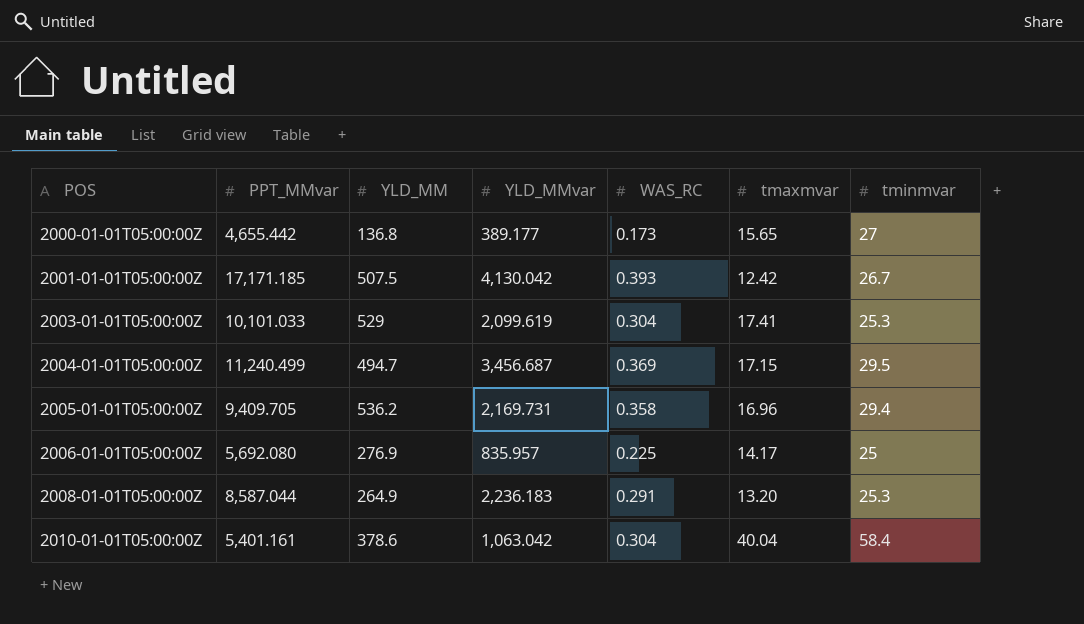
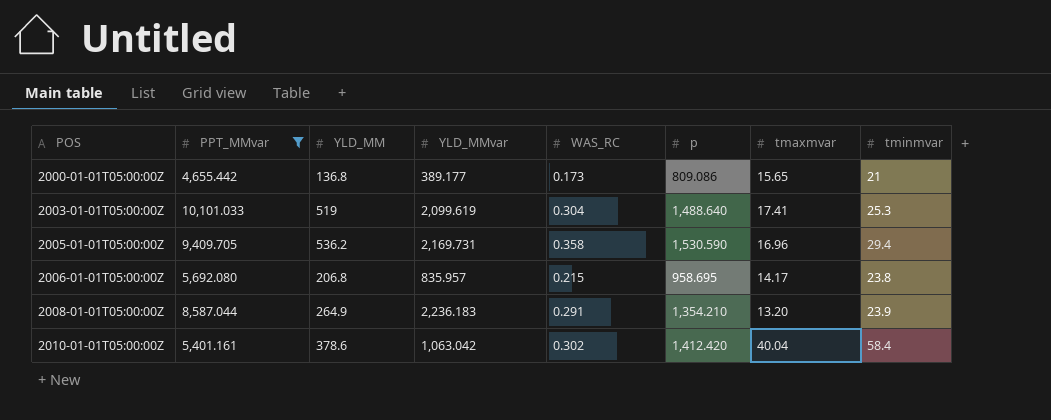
filter: none -> PPT_MMvar <= 10,101.033
column p | position: none -> 6
2000-01-01T05:00:00Z | tminmvar: 27 -> 21
2003-01-01T05:00:00Z | YLD_MM: 529 -> 519
2006-01-01T05:00:00Z | YLD_MM: 276.9 -> 206.8
2006-01-01T05:00:00Z | WAS_RC: 0.225 -> 0.215
2006-01-01T05:00:00Z | tminmvar: 25 -> 23.8
2008-01-01T05:00:00Z | tminmvar: 25.3 -> 23.9
2010-01-01T05:00:00Z | WAS_RC: 0.304 -> 0.302

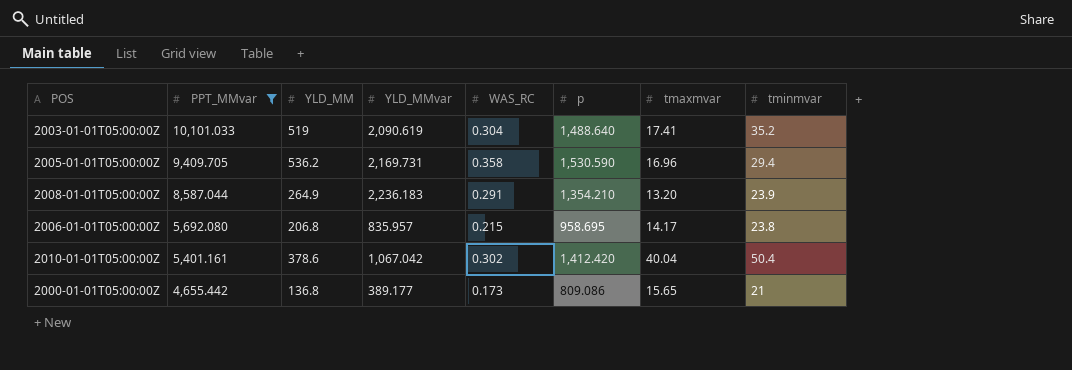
row order: POS ascending -> PPT_MMvar descending
2003-01-01T05:00:00Z | YLD_MMvar: 2,099.619 -> 2,090.619
2003-01-01T05:00:00Z | tminmvar: 25.3 -> 35.2
2010-01-01T05:00:00Z | YLD_MMvar: 1,063.042 -> 1,067.042
2010-01-01T05:00:00Z | tminmvar: 58.4 -> 50.4

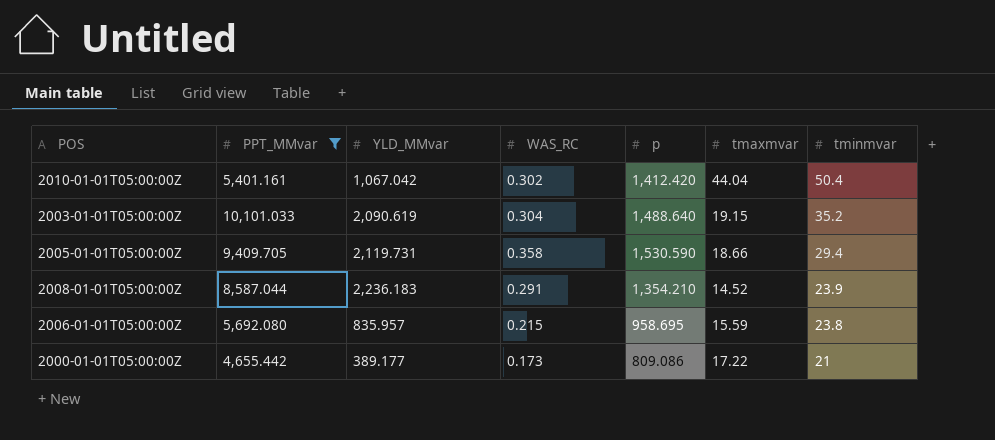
row order: PPT_MMvar descending -> tminmvar descending
column YLD_MM | position: 3 -> none
2010-01-01T05:00:00Z | tmaxmvar: 40.04 -> 44.04
2003-01-01T05:00:00Z | tmaxmvar: 17.41 -> 19.15
2005-01-01T05:00:00Z | YLD_MMvar: 2,169.731 -> 2,119.731
2005-01-01T05:00:00Z | tmaxmvar: 16.96 -> 18.66
2008-01-01T05:00:00Z | tmaxmvar: 13.20 -> 14.52
2006-01-01T05:00:00Z | tmaxmvar: 14.17 -> 15.59
2000-01-01T05:00:00Z | tmaxmvar: 15.65 -> 17.22

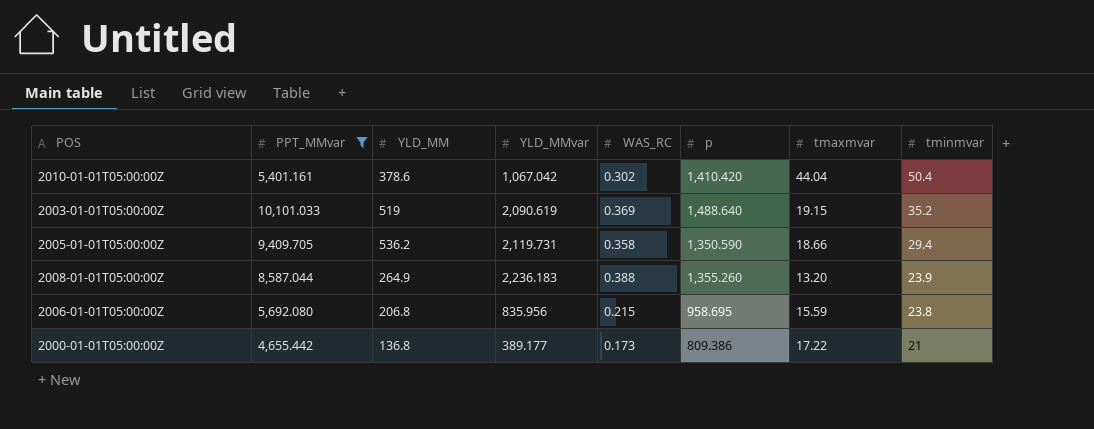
column YLD_MM | position: none -> 3
2010-01-01T05:00:00Z | p: 1,412.420 -> 1,410.420
2003-01-01T05:00:00Z | WAS_RC: 0.304 -> 0.369
2005-01-01T05:00:00Z | p: 1,530.590 -> 1,350.590
2008-01-01T05:00:00Z | WAS_RC: 0.291 -> 0.388
2008-01-01T05:00:00Z | p: 1,354.210 -> 1,355.260
2008-01-01T05:00:00Z | tmaxmvar: 14.52 -> 13.20
2006-01-01T05:00:00Z | YLD_MMvar: 835.957 -> 835.956
2000-01-01T05:00:00Z | p: 809.086 -> 809.386

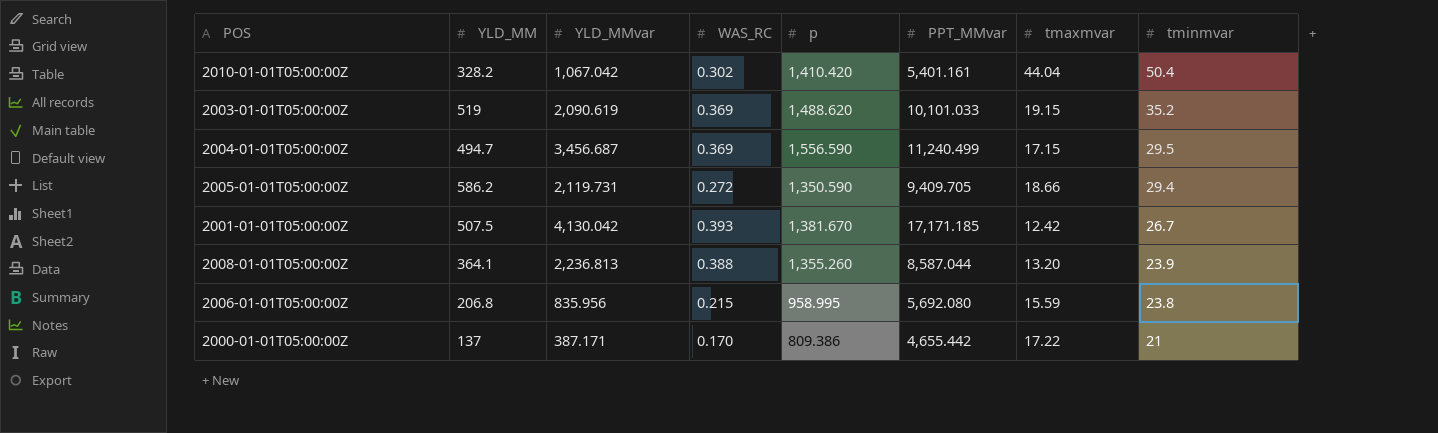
filter: PPT_MMvar <= 10,101.033 -> none
column PPT_MMvar | position: 2 -> 6
2010-01-01T05:00:00Z | YLD_MM: 378.6 -> 328.2
2003-01-01T05:00:00Z | p: 1,488.640 -> 1,488.620
2005-01-01T05:00:00Z | YLD_MM: 536.2 -> 586.2
2005-01-01T05:00:00Z | WAS_RC: 0.358 -> 0.272
2008-01-01T05:00:00Z | YLD_MM: 264.9 -> 364.1
2008-01-01T05:00:00Z | YLD_MMvar: 2,236.183 -> 2,236.813
2006-01-01T05:00:00Z | p: 958.695 -> 958.995
2000-01-01T05:00:00Z | YLD_MM: 136.8 -> 137
2000-01-01T05:00:00Z | YLD_MMvar: 389.177 -> 387.171
2000-01-01T05:00:00Z | WAS_RC: 0.173 -> 0.170

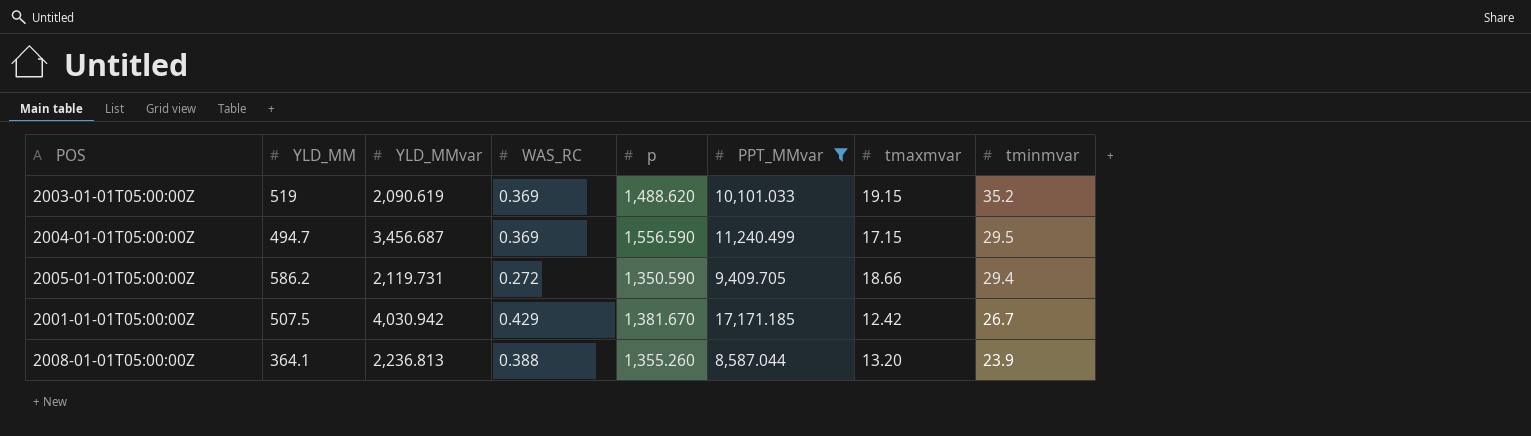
filter: none -> PPT_MMvar >= 8,587.044
2001-01-01T05:00:00Z | YLD_MMvar: 4,130.042 -> 4,030.942
2001-01-01T05:00:00Z | WAS_RC: 0.393 -> 0.429

